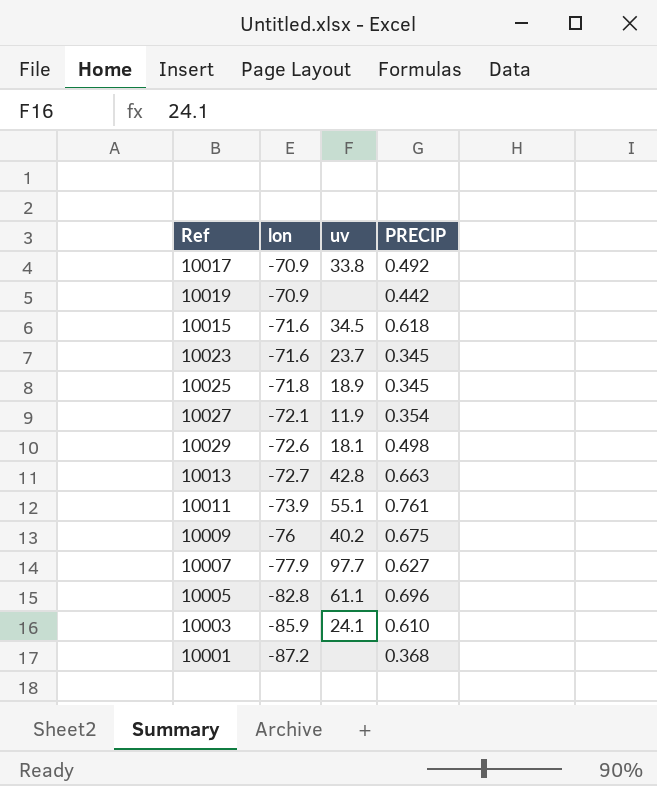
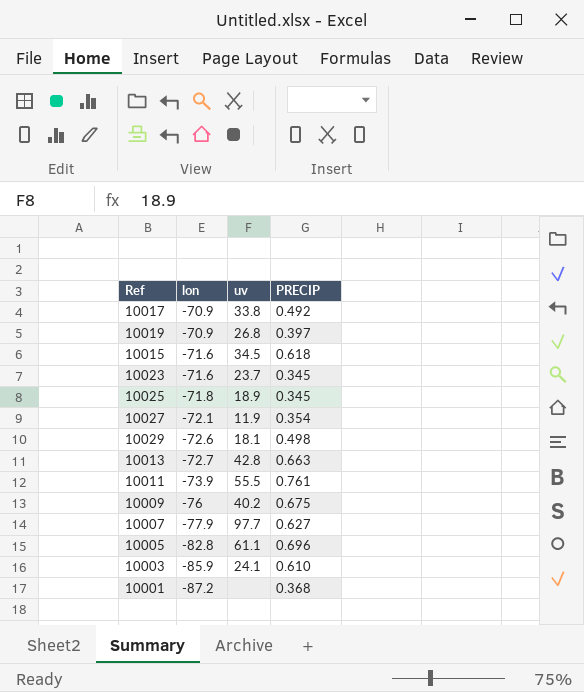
10019 | uv: none -> 26.8
10019 | PRECIP: 0.442 -> 0.397
10011 | uv: 55.1 -> 55.5

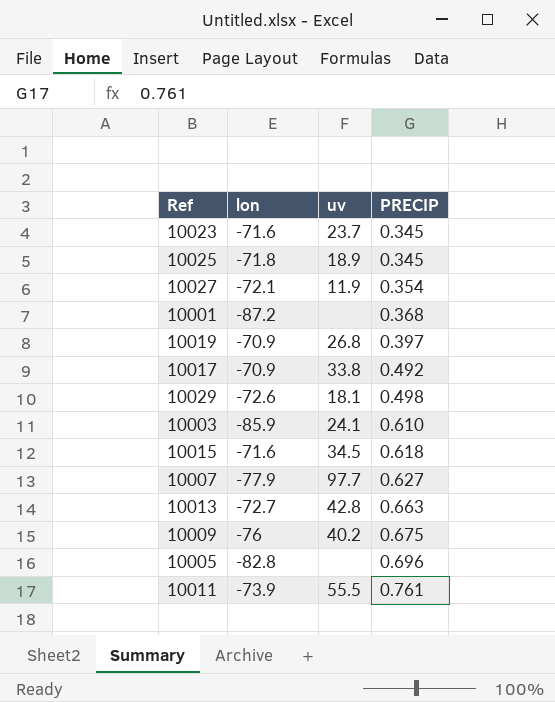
row order: lon descending -> PRECIP ascending
10005 | uv: 61.1 -> none

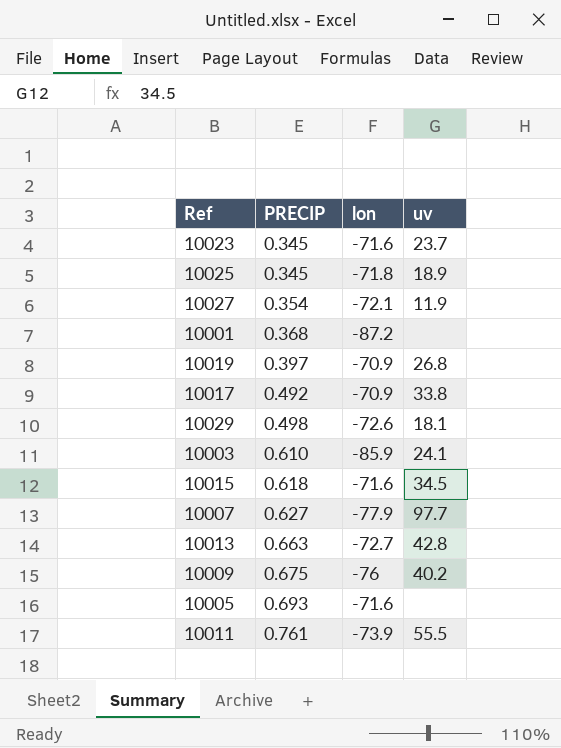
column PRECIP | position: 4 -> 2
10005 | PRECIP: 0.696 -> 0.693
10005 | lon: -82.8 -> -71.6

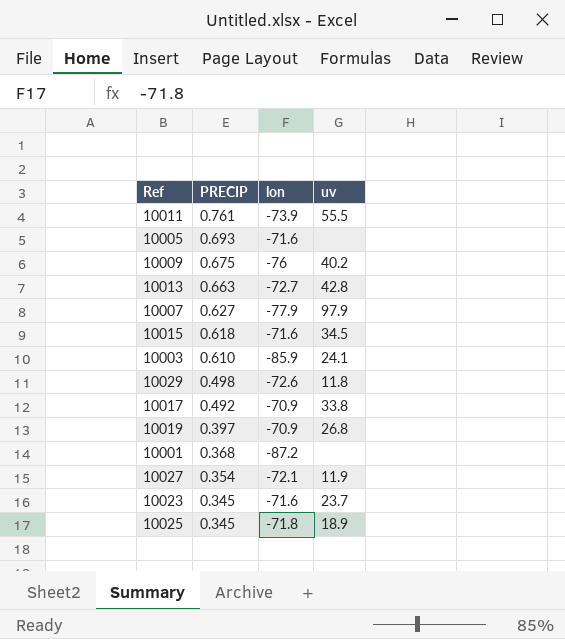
row order: PRECIP ascending -> PRECIP descending
10007 | uv: 97.7 -> 97.9
10029 | uv: 18.1 -> 11.8

